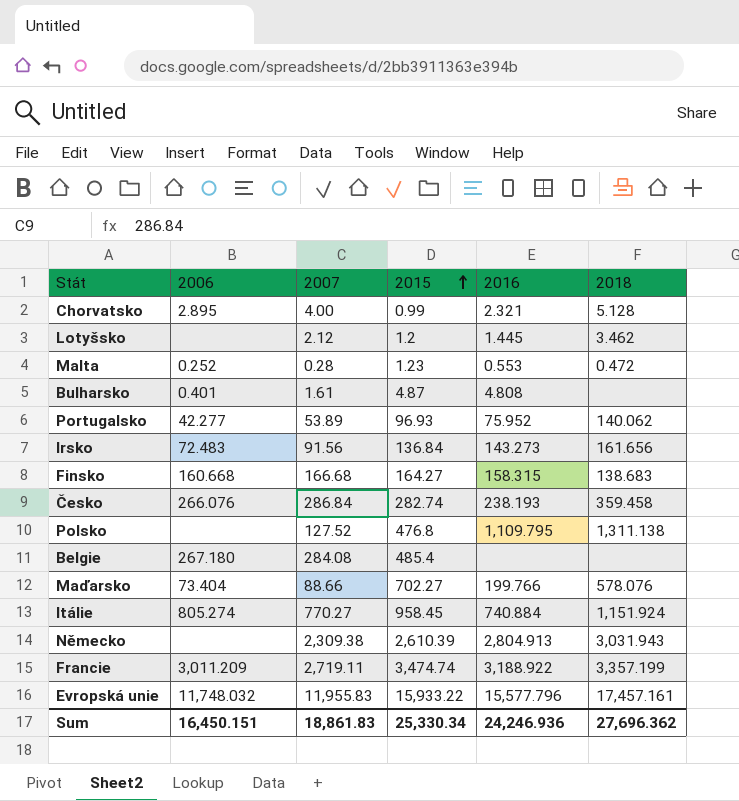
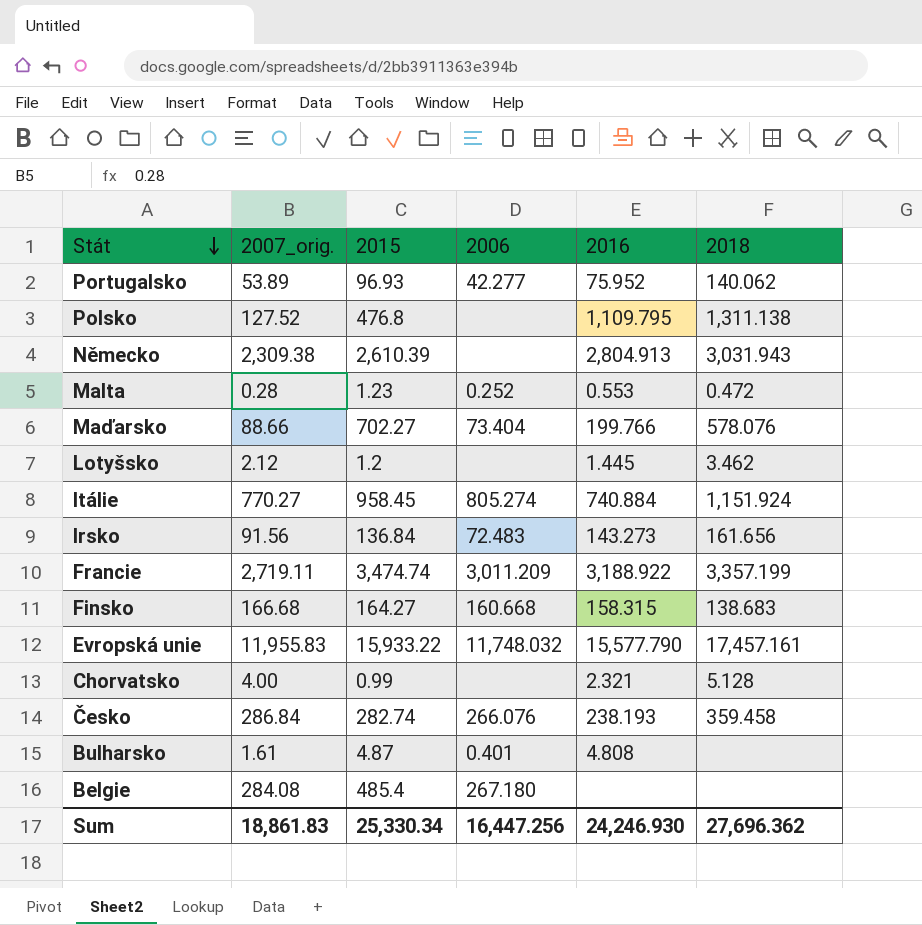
row order: 2015 ascending -> Stát descending
column name: 2007 -> 2007_orig.
column 2006 | position: 2 -> 4
Evropská unie | 2016: 15,577.796 -> 15,577.790
Chorvatsko | 2006: 2.895 -> none
Sum | 2006: 16,450.151 -> 16,447.256
Sum | 2016: 24,246.936 -> 24,246.930

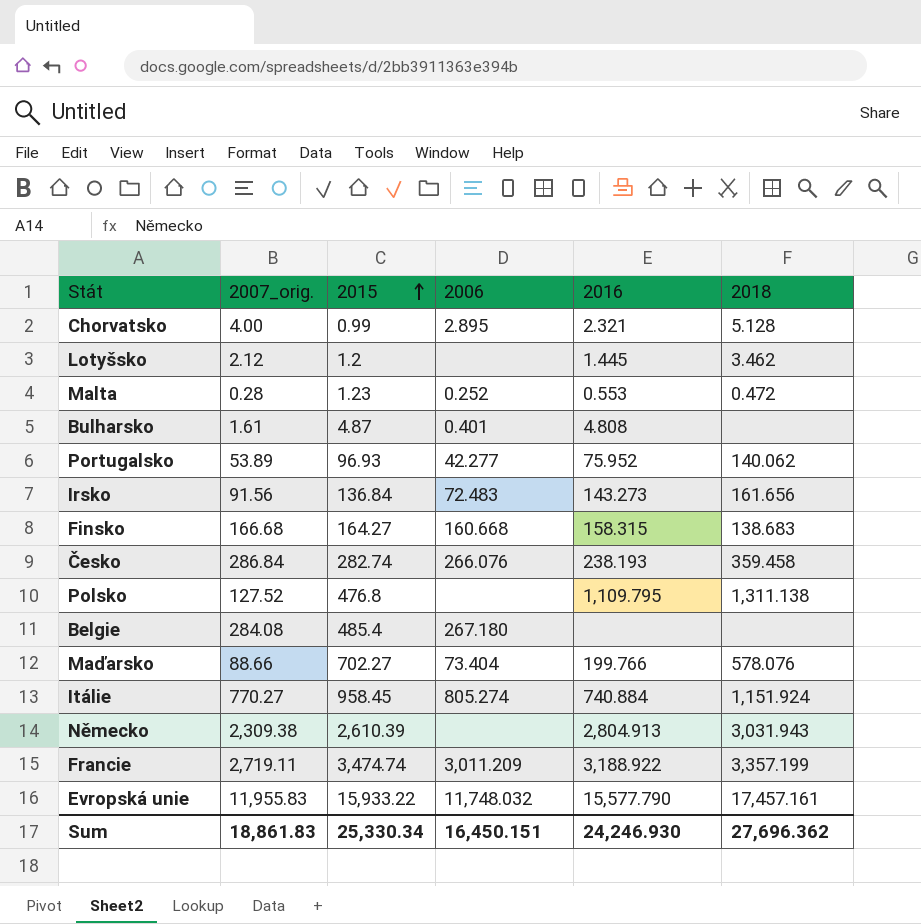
row order: Stát descending -> 2015 ascending
Chorvatsko | 2006: none -> 2.895
Sum | 2006: 16,447.256 -> 16,450.151

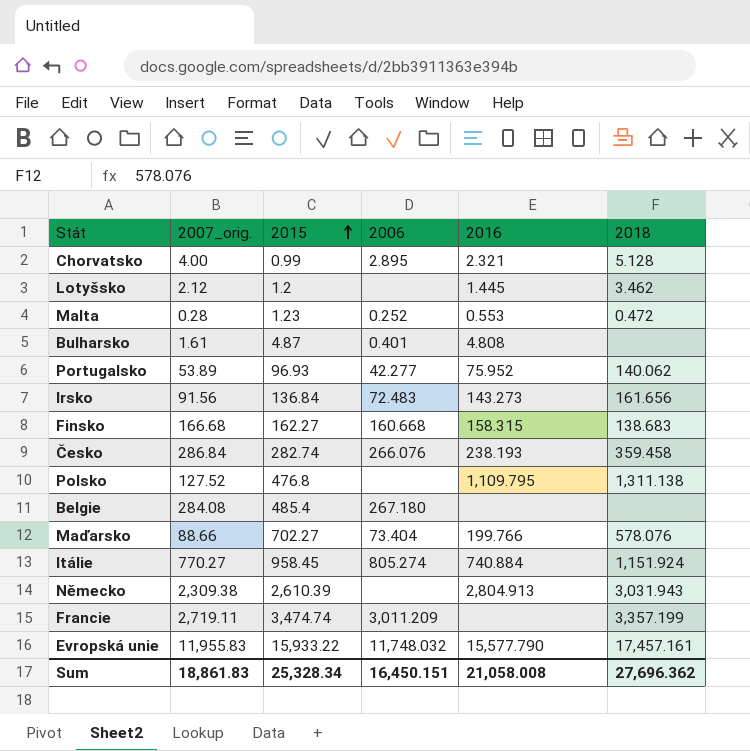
Finsko | 2015: 164.27 -> 162.27
Francie | 2016: 3,188.922 -> none
Sum | 2015: 25,330.34 -> 25,328.34
Sum | 2016: 24,246.930 -> 21,058.008

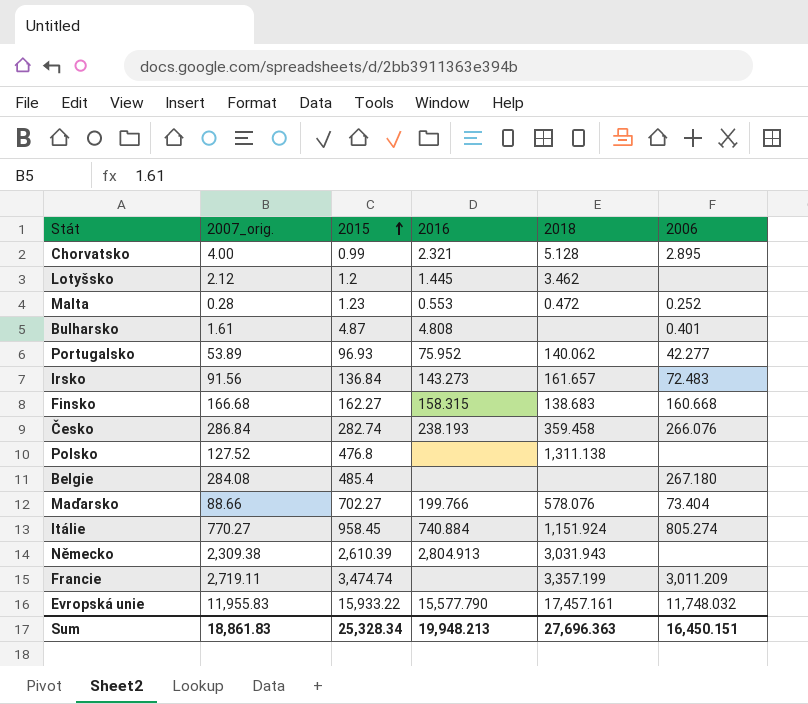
column 2006 | position: 4 -> 6
Irsko | 2018: 161.656 -> 161.657
Polsko | 2016: 1,109.795 -> none
Sum | 2016: 21,058.008 -> 19,948.213
Sum | 2018: 27,696.362 -> 27,696.363

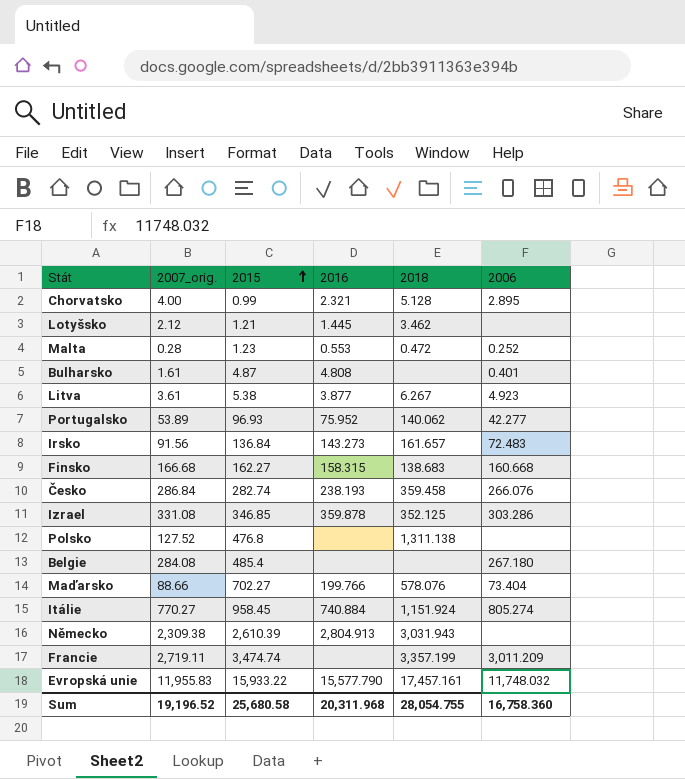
Lotyšsko | 2015: 1.2 -> 1.21
row Litva: none -> 3.61 | 5.38 | 3.877 | 6.267 | 4.923
row Izrael: none -> 331.08 | 346.85 | 359.878 | 352.125 | 303.286
Sum | 2007_orig.: 18,861.83 -> 19,196.52
Sum | 2015: 25,328.34 -> 25,680.58
Sum | 2016: 19,948.213 -> 20,311.968
Sum | 2018: 27,696.363 -> 28,054.755
Sum | 2006: 16,450.151 -> 16,758.360

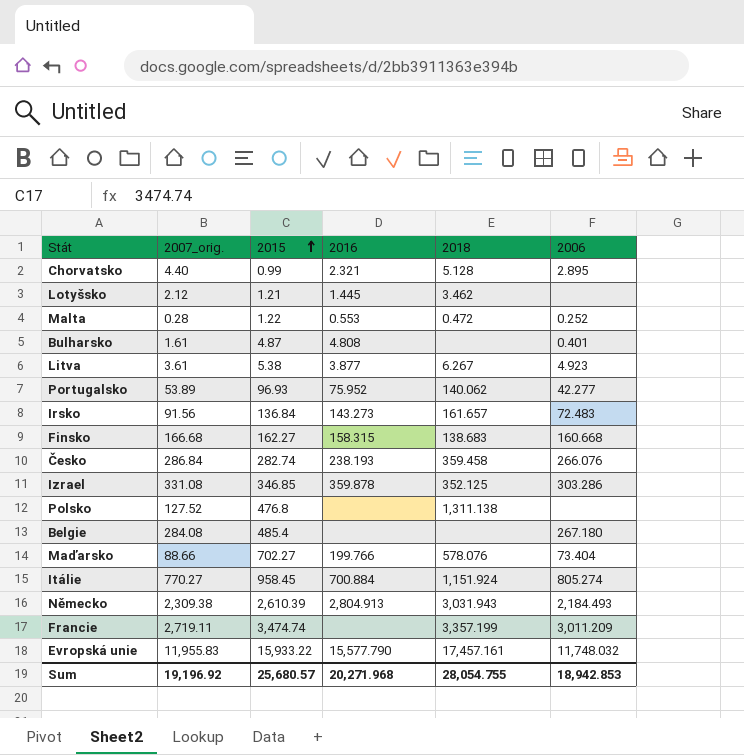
Chorvatsko | 2007_orig.: 4.00 -> 4.40
Malta | 2015: 1.23 -> 1.22
Itálie | 2016: 740.884 -> 700.884
Německo | 2006: none -> 2,184.493
Sum | 2007_orig.: 19,196.52 -> 19,196.92
Sum | 2015: 25,680.58 -> 25,680.57
Sum | 2016: 20,311.968 -> 20,271.968
Sum | 2006: 16,758.360 -> 18,942.853

